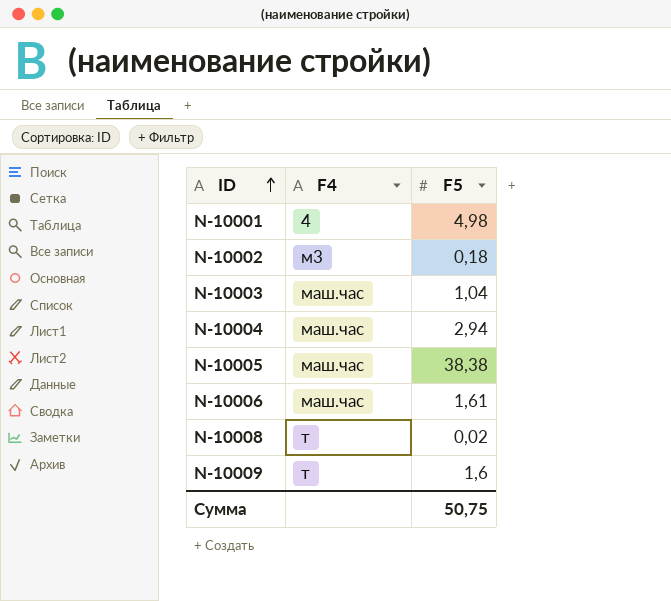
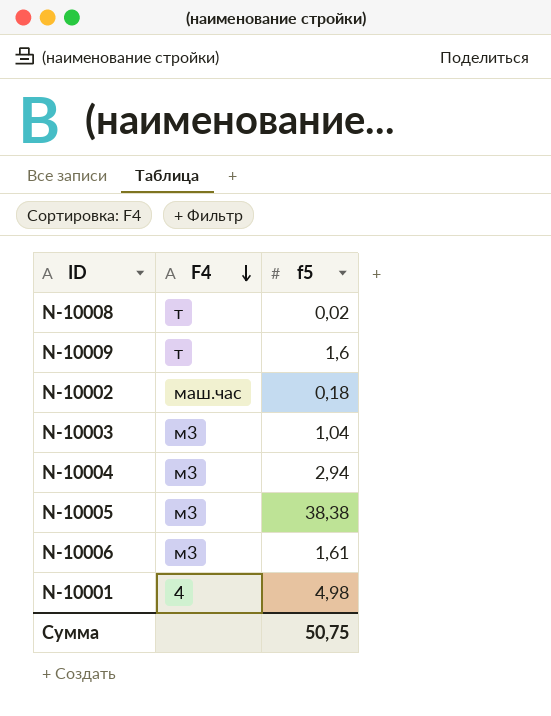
row order: ID ascending -> F4 descending
column name: F5 -> f5
N-10002 | F4: м3 -> маш.час
N-10003 | F4: маш.час -> м3
N-10004 | F4: маш.час -> м3
N-10005 | F4: маш.час -> м3
N-10006 | F4: маш.час -> м3

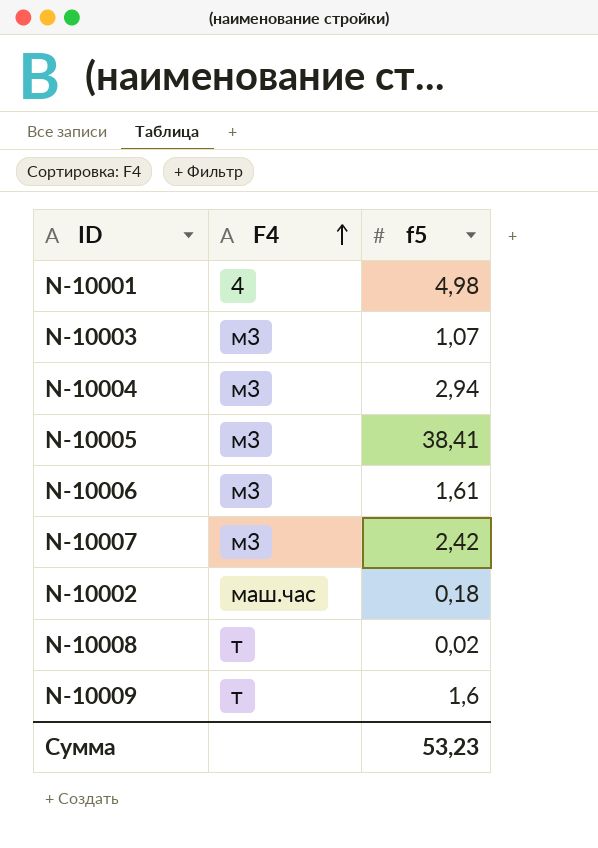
row order: F4 descending -> F4 ascending
N-10003 | f5: 1,04 -> 1,07
N-10005 | f5: 38,38 -> 38,41
row N-10007: none -> м3 | 2,42
Сумма | f5: 50,75 -> 53,23

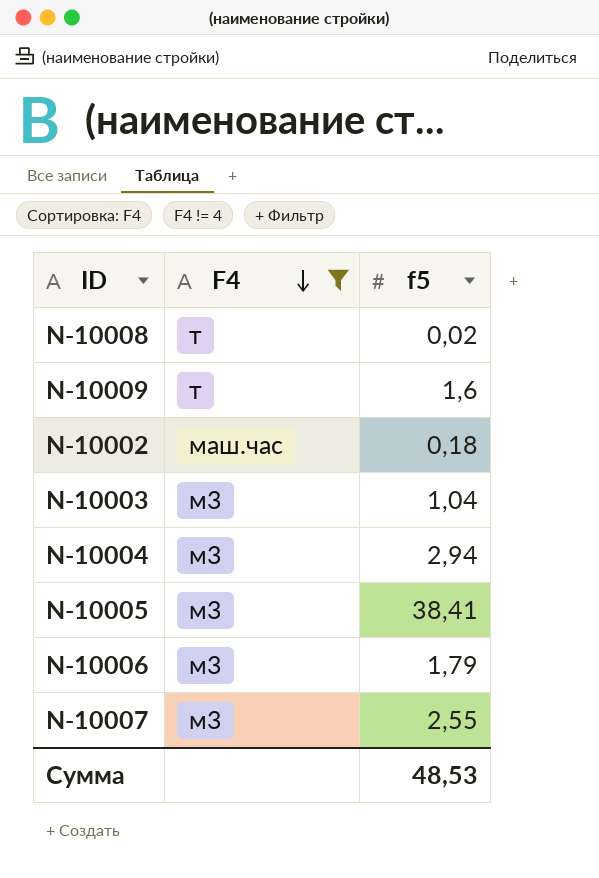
filter: none -> F4 != 4
row order: F4 ascending -> F4 descending
N-10003 | f5: 1,07 -> 1,04
N-10006 | f5: 1,61 -> 1,79
N-10007 | f5: 2,42 -> 2,55
Сумма | f5: 53,23 -> 48,53

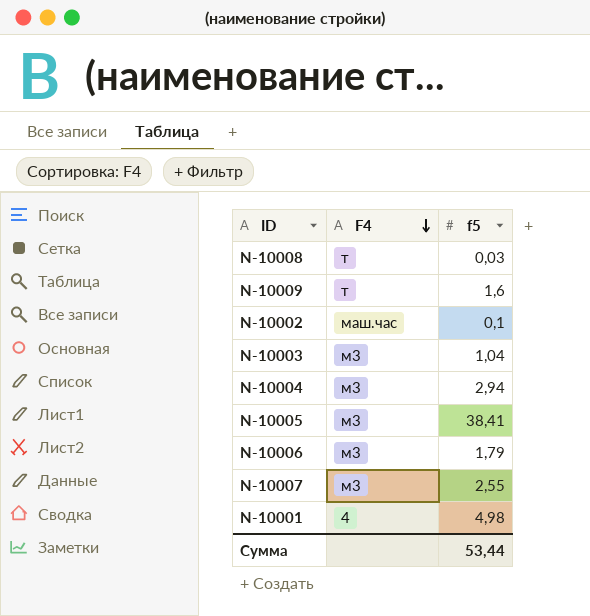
filter: F4 != 4 -> none
N-10008 | f5: 0,02 -> 0,03
N-10002 | f5: 0,18 -> 0,1
Сумма | f5: 48,53 -> 53,44

